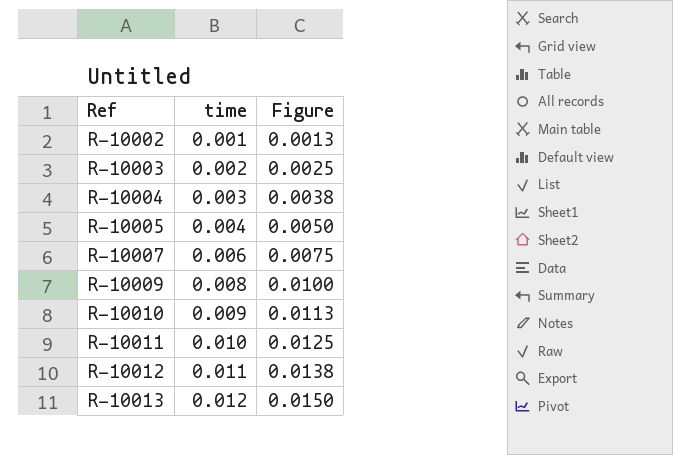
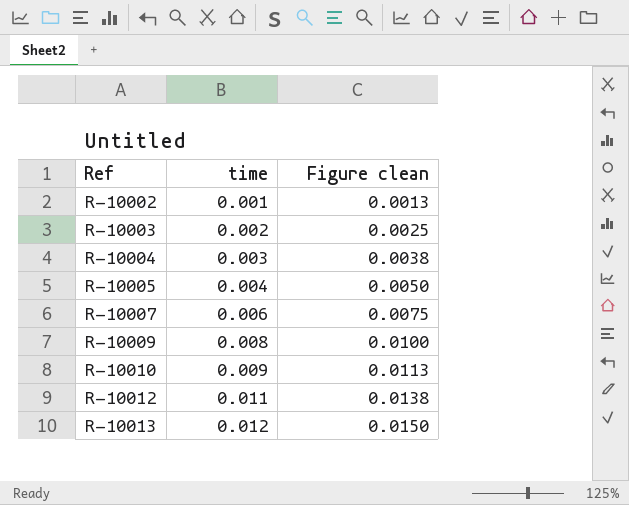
column name: Figure -> Figure clean
row R-10011: 0.010 | 0.0125 -> none

